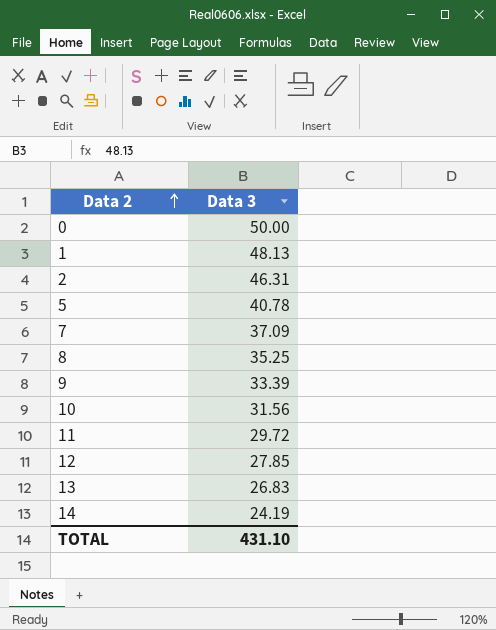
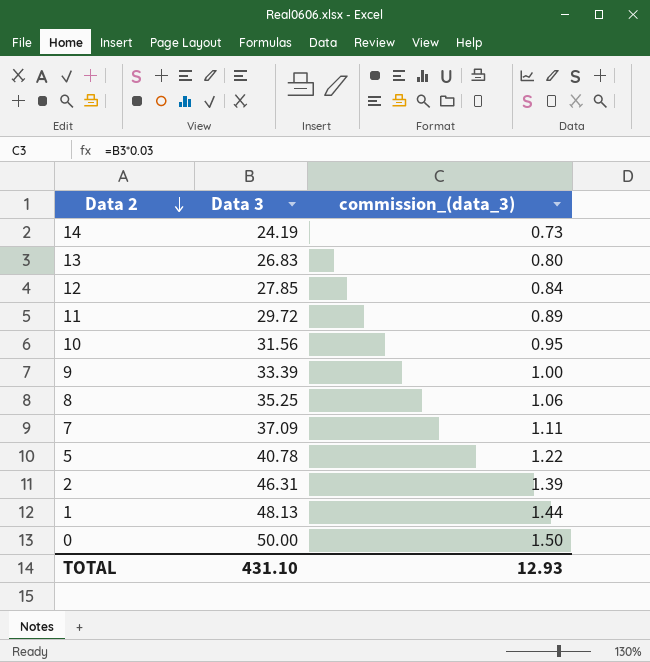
row order: Data 2 ascending -> Data 2 descending
column commission_(data_3) | formula: none -> [Data 3] * 0.03

